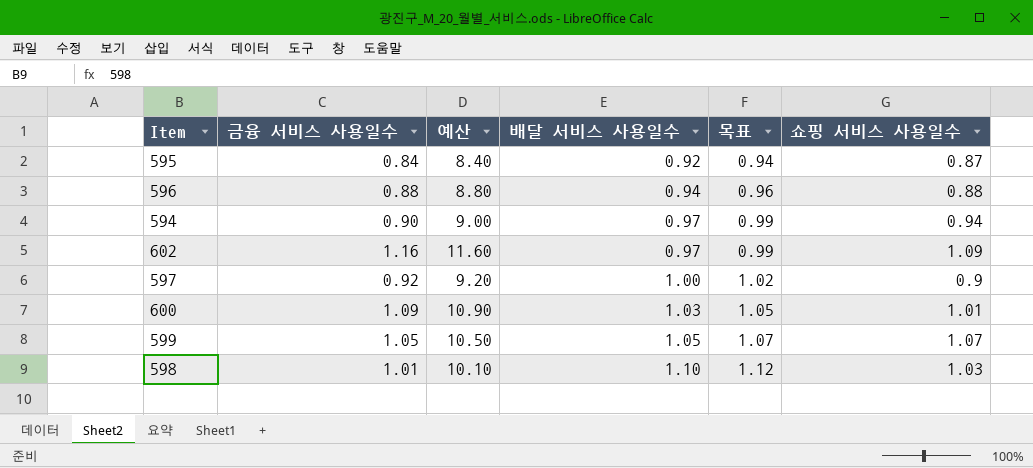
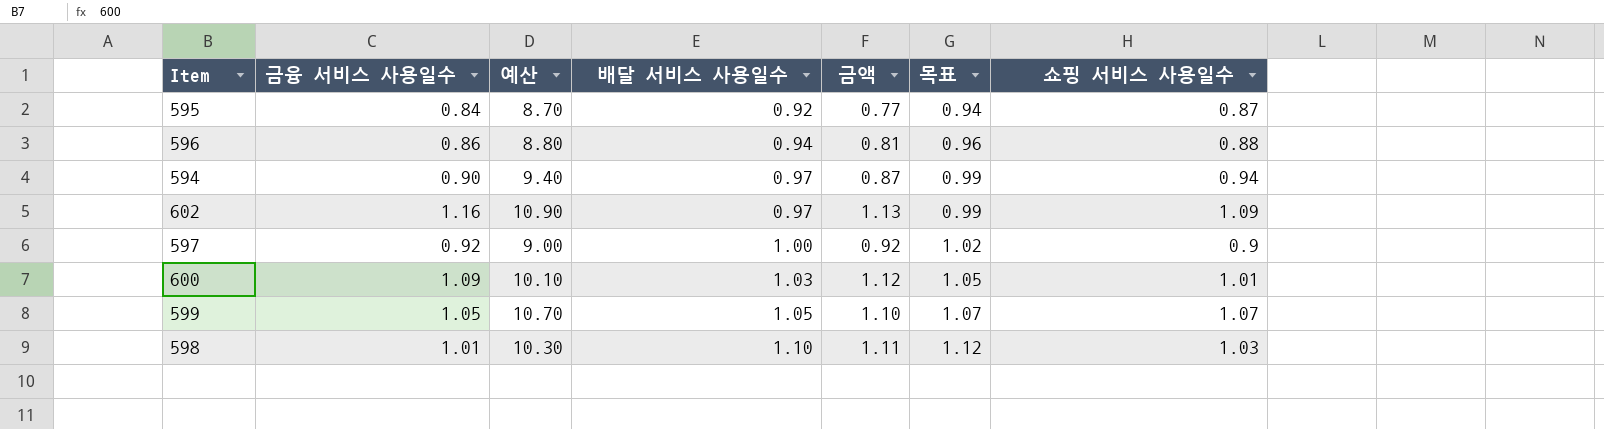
column 예산 | formula: [금융 서비스 사용일수] * 10 -> [쇼핑 서비스 사용일수] * 10
column 금액 | formula: none -> [금융 서비스 사용일수] * [배달 서비스 사용일수]
596 | 금융 서비스 사용일수: 0.88 -> 0.86

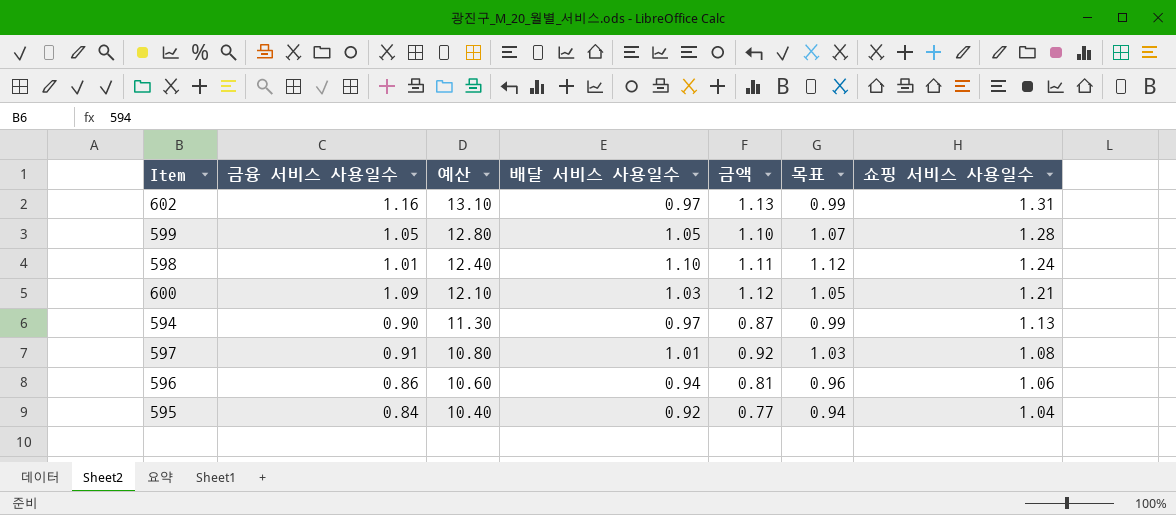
row order: 배달 서비스 사용일수 ascending -> 예산 descending
602 | 예산: 10.90 -> 13.10
602 | 쇼핑 서비스 사용일수: 1.09 -> 1.31
599 | 예산: 10.70 -> 12.80
599 | 쇼핑 서비스 사용일수: 1.07 -> 1.28
598 | 예산: 10.30 -> 12.40
598 | 쇼핑 서비스 사용일수: 1.03 -> 1.24
600 | 예산: 10.10 -> 12.10
600 | 쇼핑 서비스 사용일수: 1.01 -> 1.21
594 | 예산: 9.40 -> 11.30
594 | 쇼핑 서비스 사용일수: 0.94 -> 1.13
597 | 금융 서비스 사용일수: 0.92 -> 0.91
597 | 예산: 9.00 -> 10.80
597 | 배달 서비스 사용일수: 1.00 -> 1.01
597 | 목표: 1.02 -> 1.03
597 | 쇼핑 서비스 사용일수: 0.9 -> 1.08
596 | 예산: 8.80 -> 10.60
596 | 쇼핑 서비스 사용일수: 0.88 -> 1.06
595 | 예산: 8.70 -> 10.40
595 | 쇼핑 서비스 사용일수: 0.87 -> 1.04

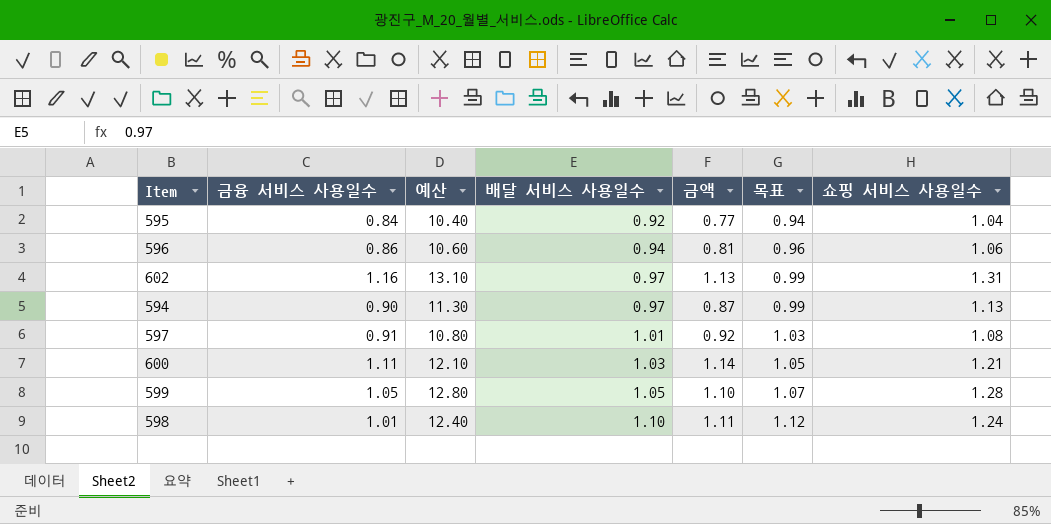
row order: 예산 descending -> 배달 서비스 사용일수 ascending
600 | 금융 서비스 사용일수: 1.09 -> 1.11
600 | 금액: 1.12 -> 1.14

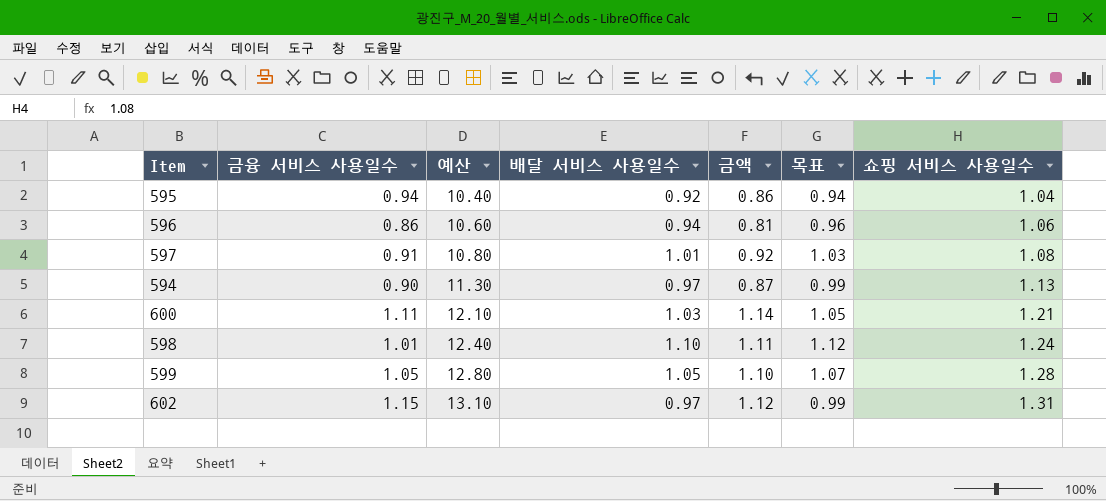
row order: 배달 서비스 사용일수 ascending -> 예산 ascending
595 | 금융 서비스 사용일수: 0.84 -> 0.94
595 | 금액: 0.77 -> 0.86
602 | 금융 서비스 사용일수: 1.16 -> 1.15
602 | 금액: 1.13 -> 1.12

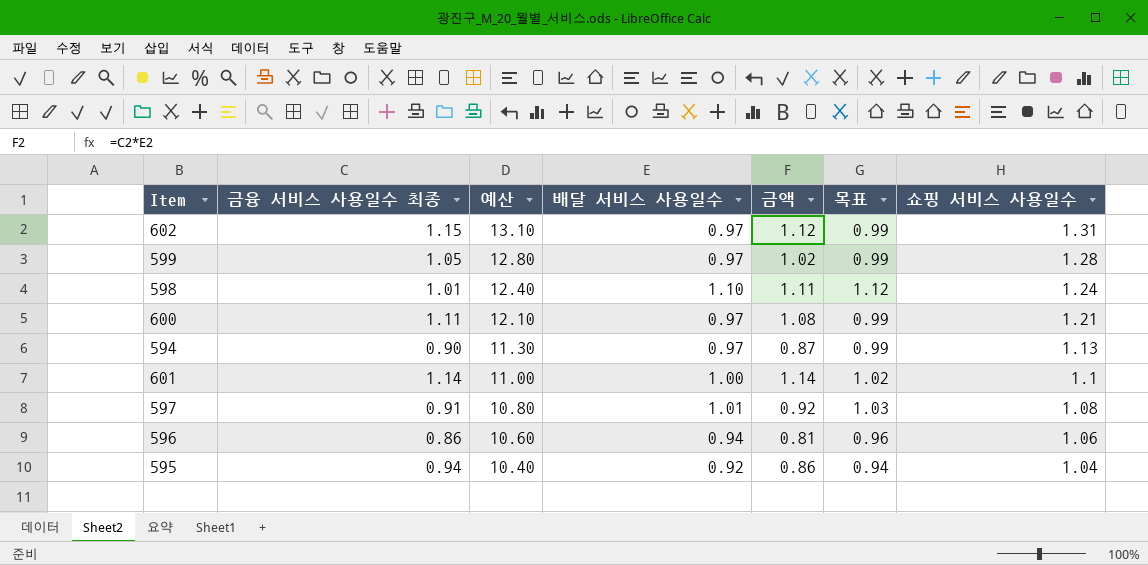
row order: 예산 ascending -> 예산 descending
column name: 금융 서비스 사용일수 -> 금융 서비스 사용일수 최종
599 | 배달 서비스 사용일수: 1.05 -> 0.97
599 | 금액: 1.10 -> 1.02
599 | 목표: 1.07 -> 0.99
600 | 배달 서비스 사용일수: 1.03 -> 0.97
600 | 금액: 1.14 -> 1.08
600 | 목표: 1.05 -> 0.99
row 601: none -> 1.14 | 11.00 | 1.00 | 1.14 | 1.02 | 1.1

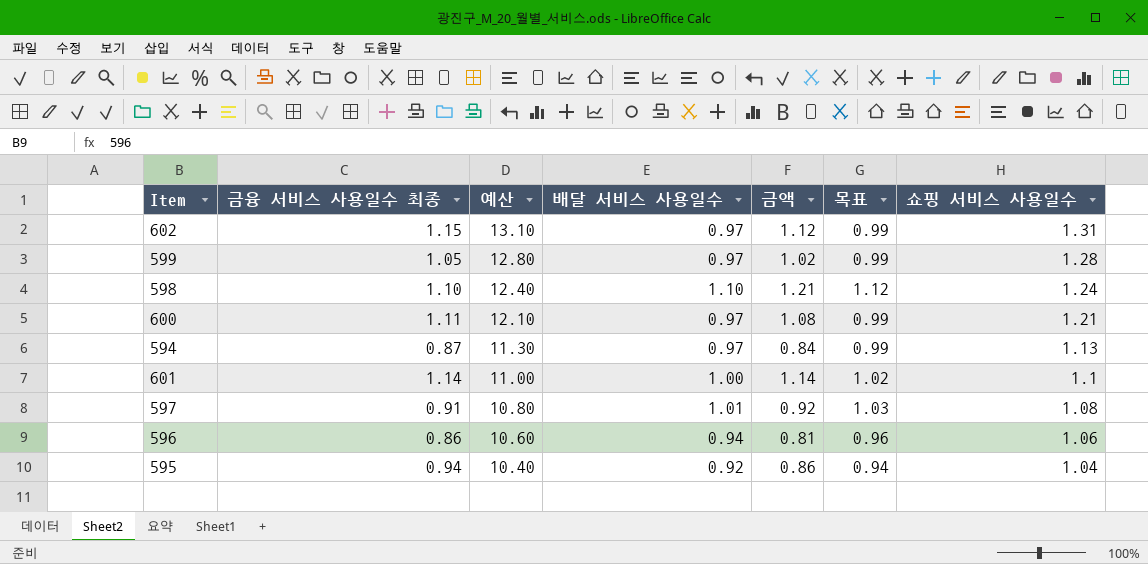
598 | 금융 서비스 사용일수 최종: 1.01 -> 1.10
598 | 금액: 1.11 -> 1.21
594 | 금융 서비스 사용일수 최종: 0.90 -> 0.87
594 | 금액: 0.87 -> 0.84

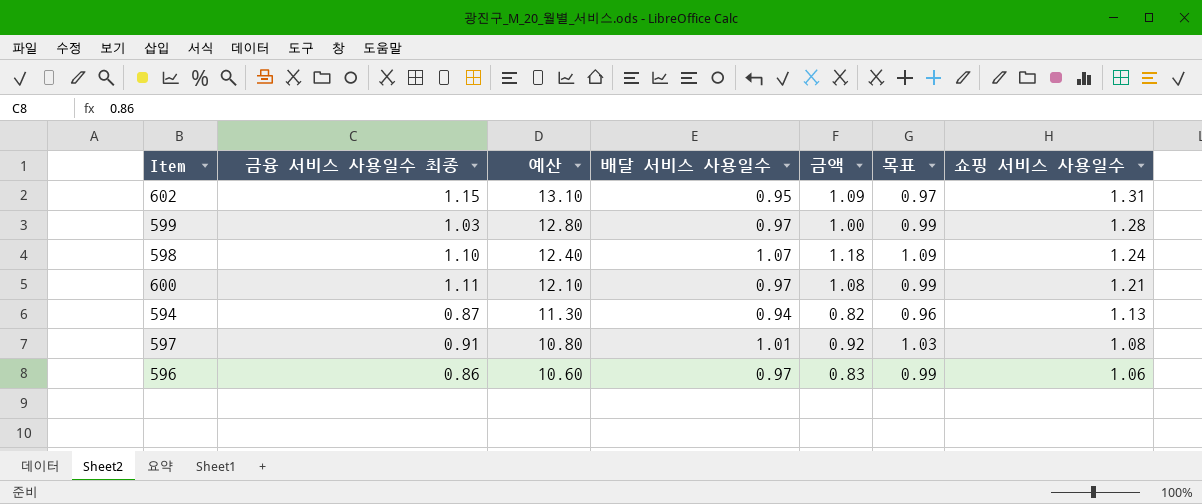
row 601: 1.14 | 11.00 | 1.00 | 1.14 | 1.02 | 1.1 -> none
row 595: 0.94 | 10.40 | 0.92 | 0.86 | 0.94 | 1.04 -> none
602 | 배달 서비스 사용일수: 0.97 -> 0.95
602 | 금액: 1.12 -> 1.09
602 | 목표: 0.99 -> 0.97
599 | 금융 서비스 사용일수 최종: 1.05 -> 1.03
599 | 금액: 1.02 -> 1.00
598 | 배달 서비스 사용일수: 1.10 -> 1.07
598 | 금액: 1.21 -> 1.18
598 | 목표: 1.12 -> 1.09
594 | 배달 서비스 사용일수: 0.97 -> 0.94
594 | 금액: 0.84 -> 0.82
594 | 목표: 0.99 -> 0.96
596 | 배달 서비스 사용일수: 0.94 -> 0.97
596 | 금액: 0.81 -> 0.83
596 | 목표: 0.96 -> 0.99

